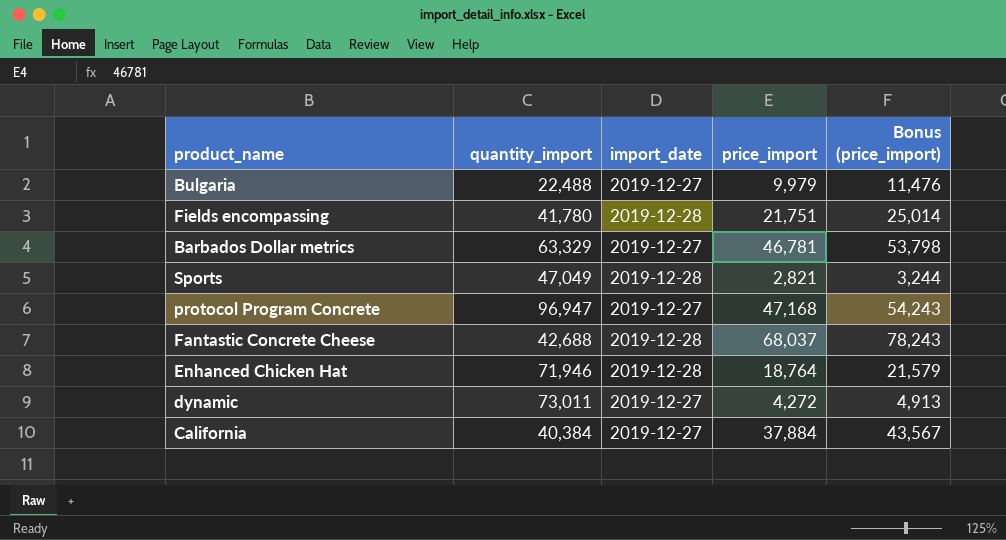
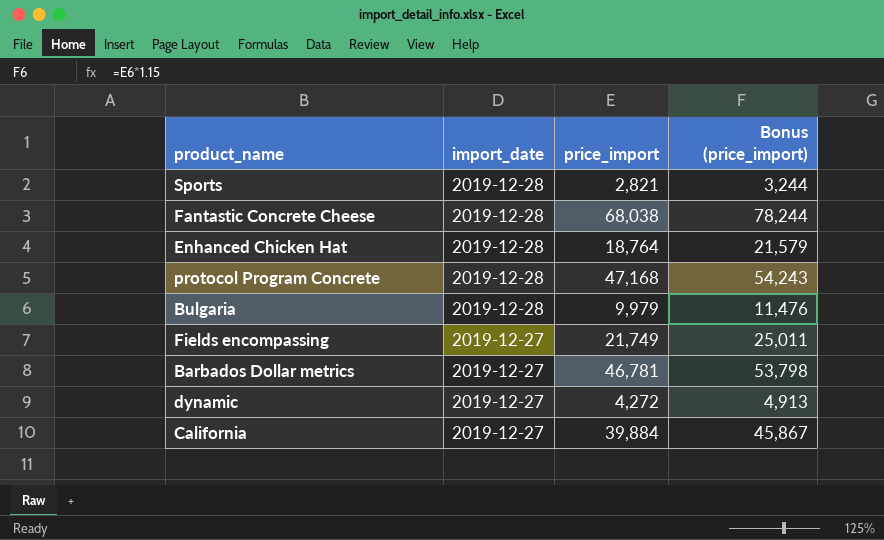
row order: none -> import_date descending
column quantity_import | position: 2 -> none
Fantastic Concrete Cheese | price_import: 68,037 -> 68,038
Fantastic Concrete Cheese | Bonus (price_import): 78,243 -> 78,244
protocol Program Concrete | import_date: 2019-12-27 -> 2019-12-28
Bulgaria | import_date: 2019-12-27 -> 2019-12-28
Fields encompassing | import_date: 2019-12-28 -> 2019-12-27
Fields encompassing | price_import: 21,751 -> 21,749
Fields encompassing | Bonus (price_import): 25,014 -> 25,011
California | price_import: 37,884 -> 39,884
California | Bonus (price_import): 43,567 -> 45,867

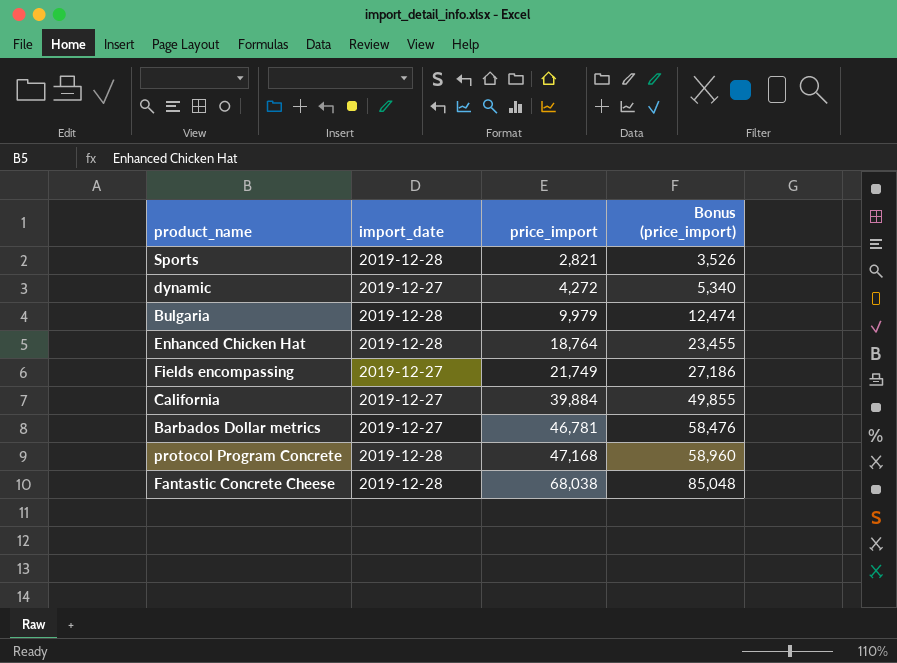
row order: import_date descending -> price_import ascending
column Bonus (price_import) | formula: [price_import] * 1.15 -> [price_import] * 1.25

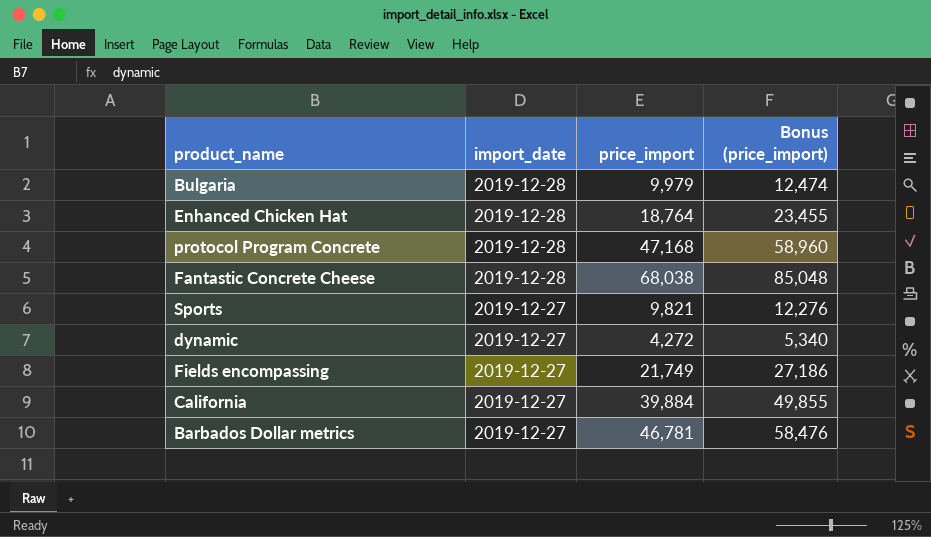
row order: price_import ascending -> import_date descending
Sports | import_date: 2019-12-28 -> 2019-12-27
Sports | price_import: 2,821 -> 9,821
Sports | Bonus (price_import): 3,526 -> 12,276

